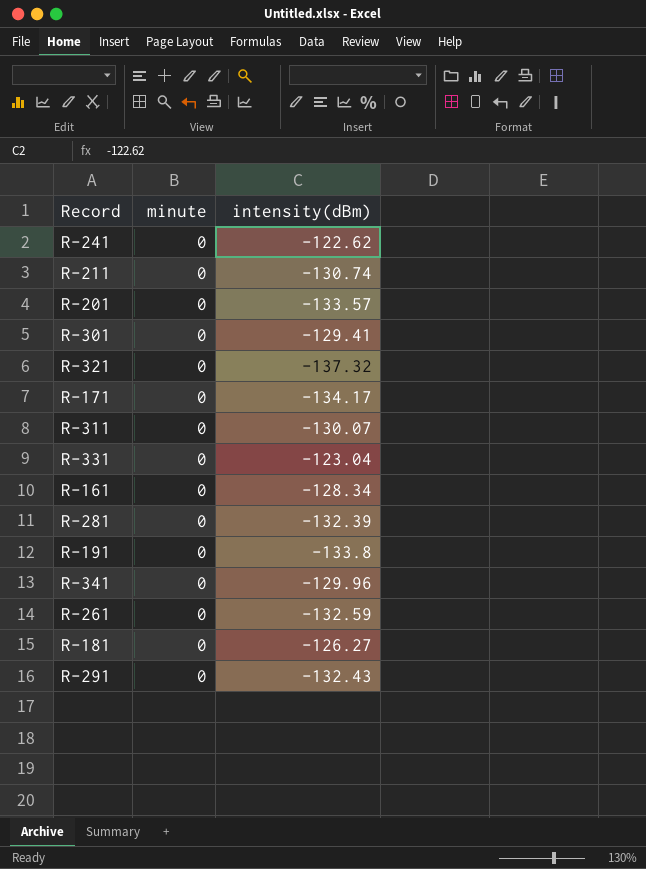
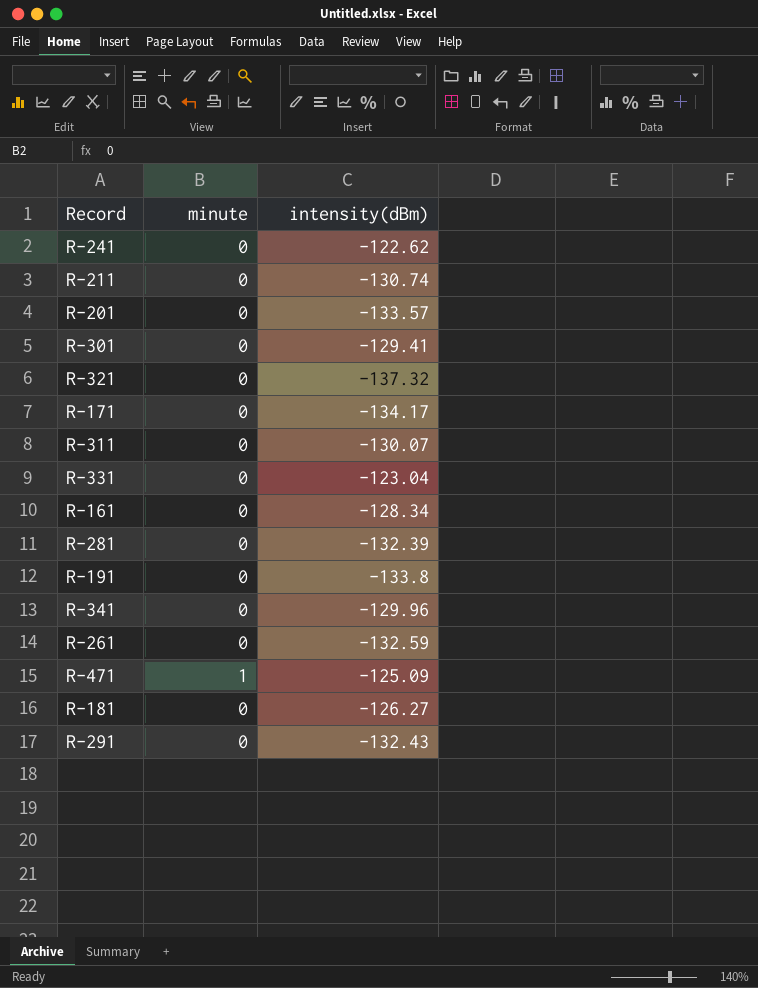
row R-471: none -> 1 | -125.09

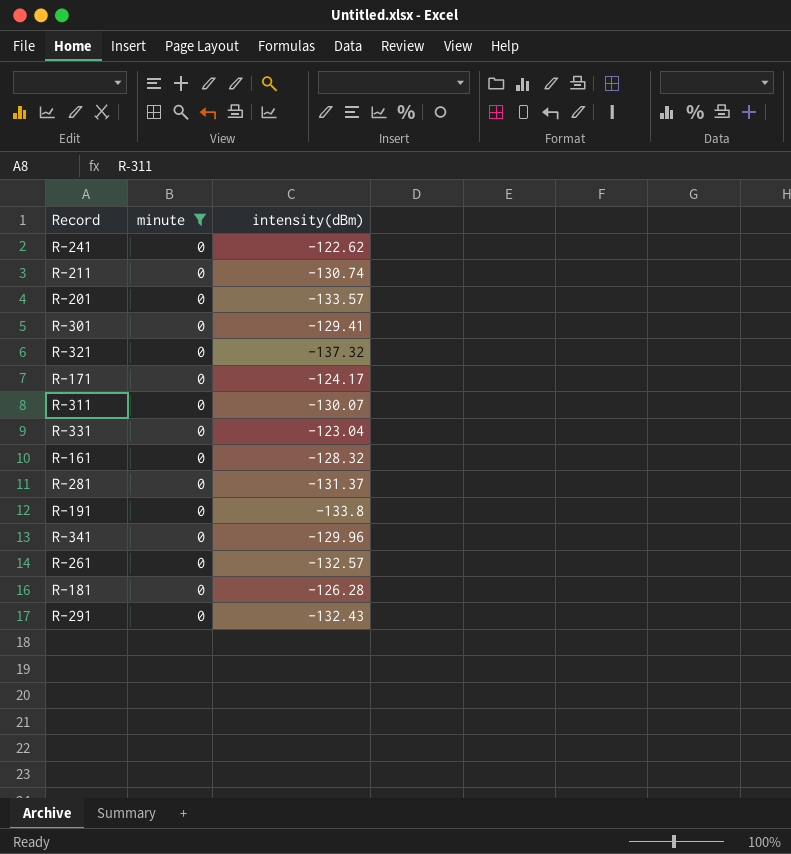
filter: none -> minute = 0
R-171 | intensity(dBm): -134.17 -> -124.17
R-161 | intensity(dBm): -128.34 -> -128.32
R-281 | intensity(dBm): -132.39 -> -131.37
R-261 | intensity(dBm): -132.59 -> -132.57
R-181 | intensity(dBm): -126.27 -> -126.28

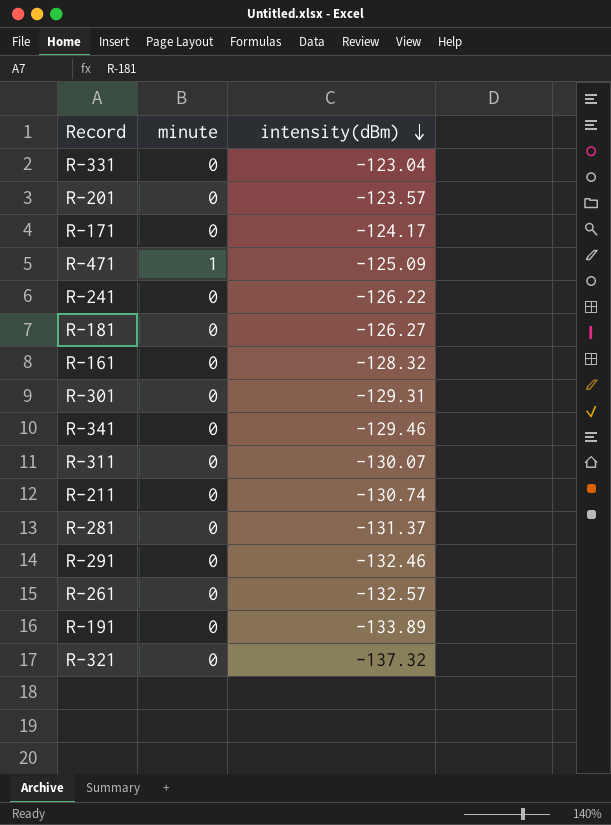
filter: minute = 0 -> none
row order: none -> intensity(dBm) descending
R-201 | intensity(dBm): -133.57 -> -123.57
R-241 | intensity(dBm): -122.62 -> -126.22
R-181 | intensity(dBm): -126.28 -> -126.27
R-301 | intensity(dBm): -129.41 -> -129.31
R-341 | intensity(dBm): -129.96 -> -129.46
R-291 | intensity(dBm): -132.43 -> -132.46
R-191 | intensity(dBm): -133.8 -> -133.89

